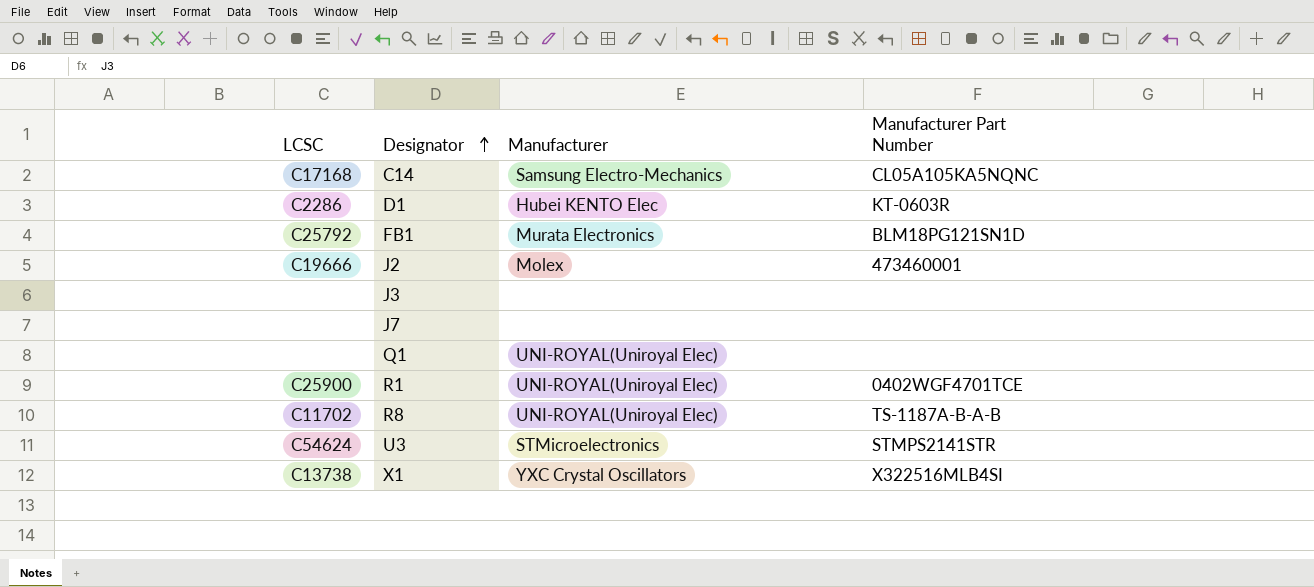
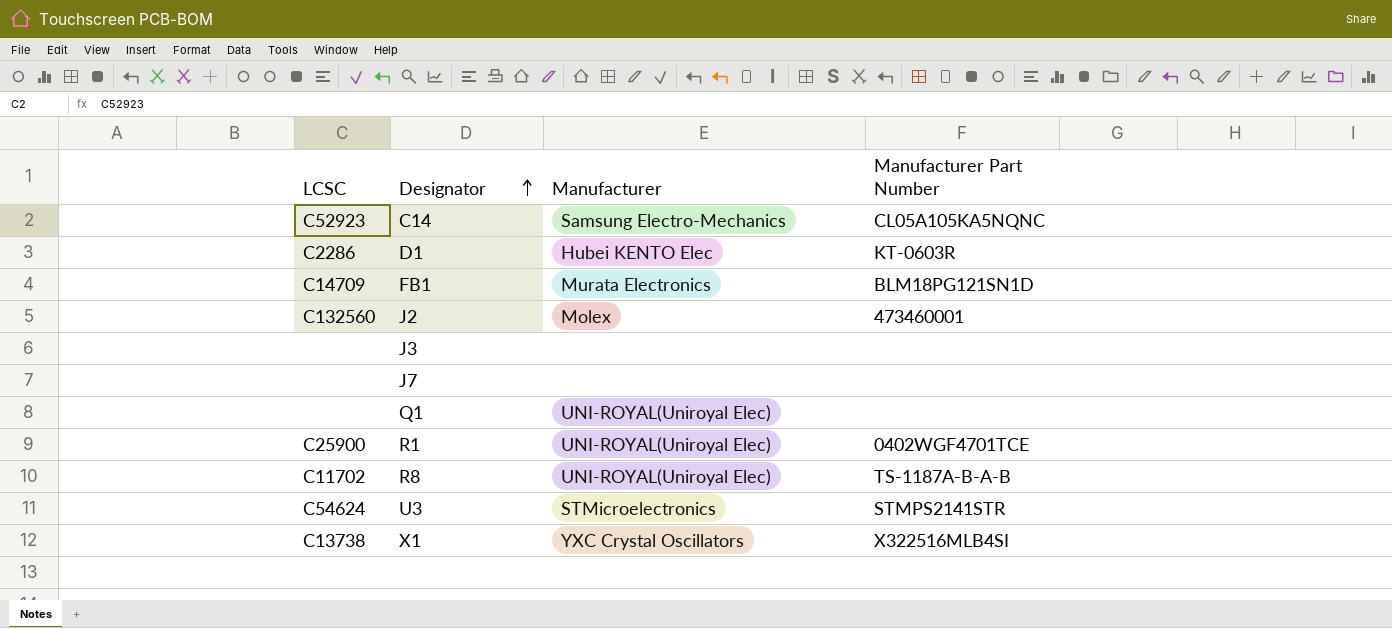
C14 | LCSC: C17168 -> C52923
FB1 | LCSC: C25792 -> C14709
J2 | LCSC: C19666 -> C132560

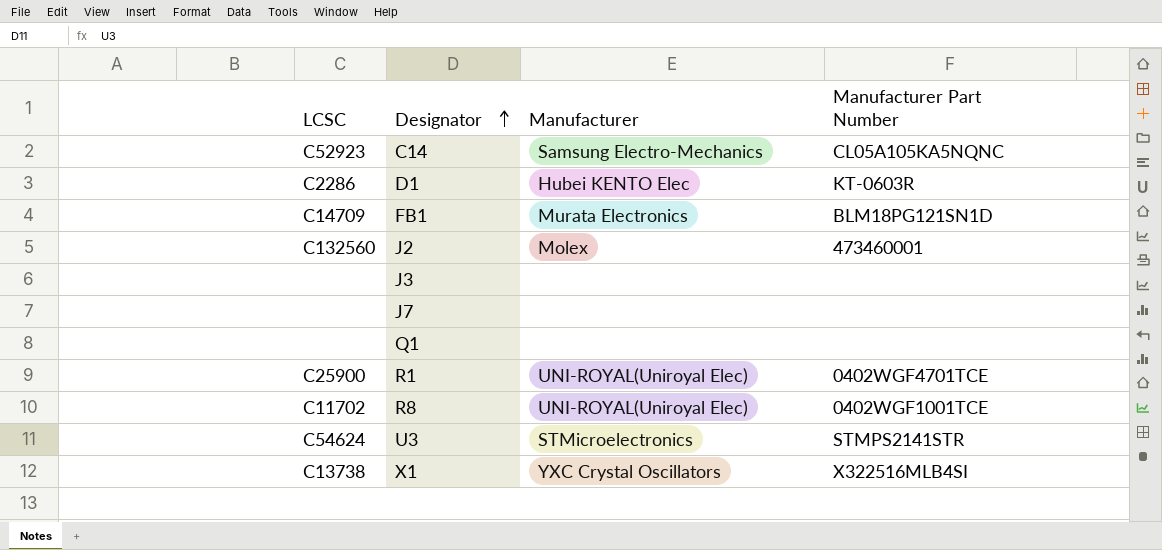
Q1 | Manufacturer: UNI-ROYAL(Uniroyal Elec) -> none
R8 | Manufacturer Part Number: TS-1187A-B-A-B -> 0402WGF1001TCE

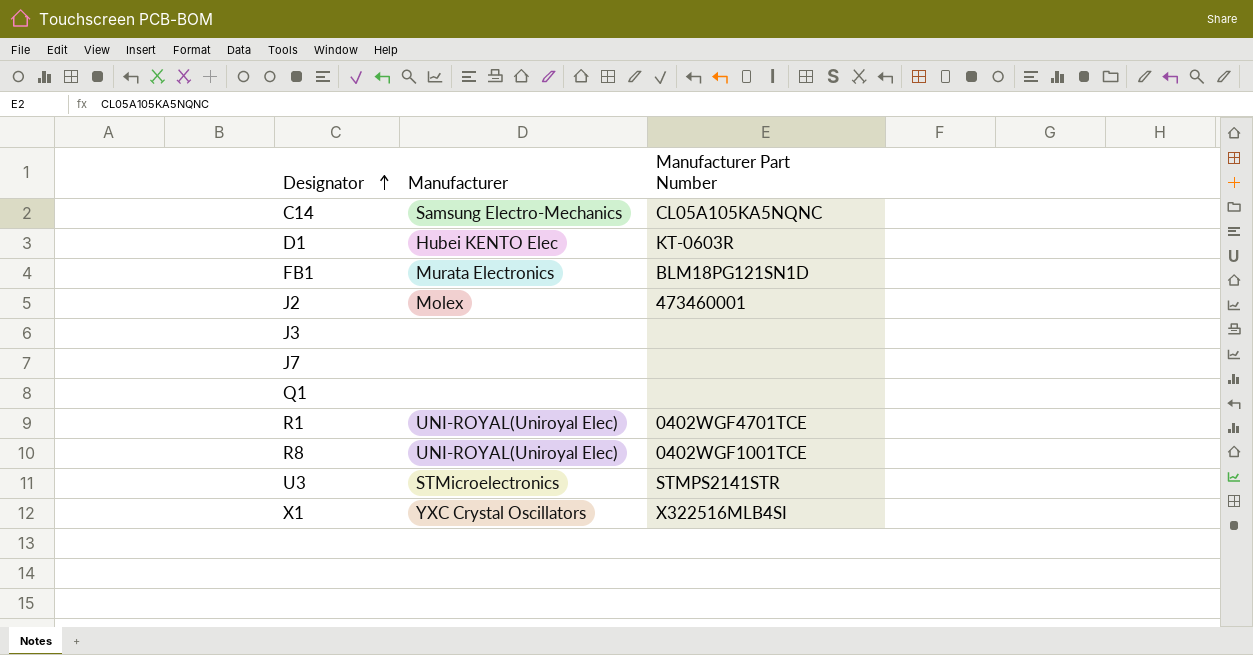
column LCSC | position: 1 -> none

